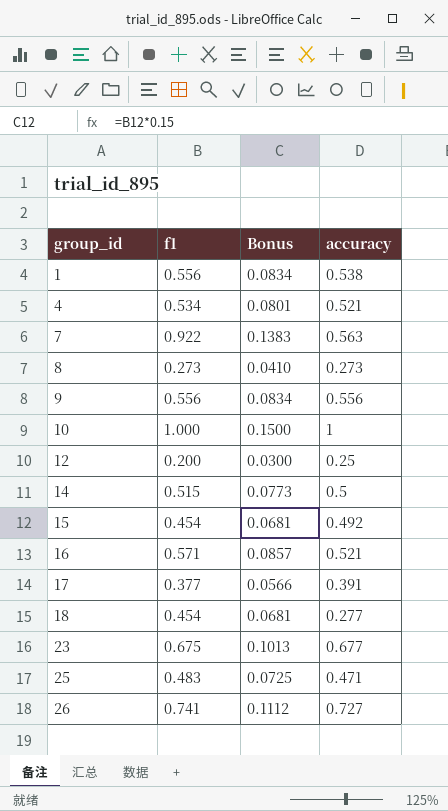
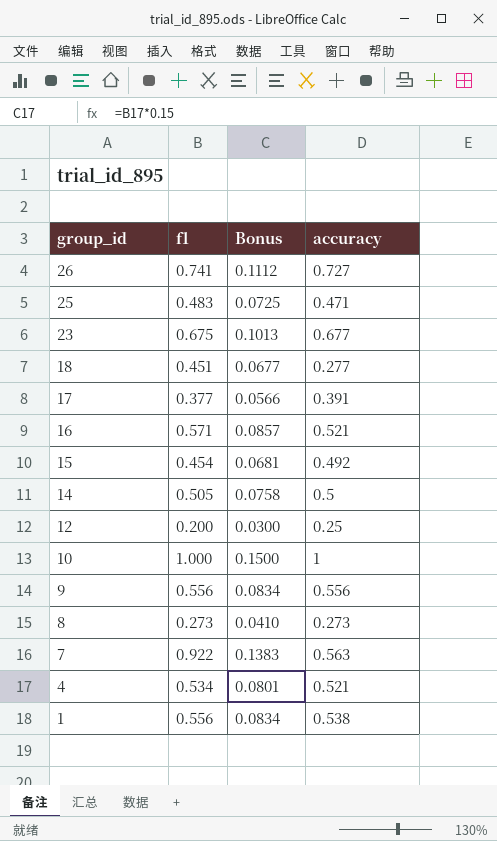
row order: group_id ascending -> group_id descending
18 | f1: 0.454 -> 0.451
18 | Bonus: 0.0681 -> 0.0677
14 | f1: 0.515 -> 0.505
14 | Bonus: 0.0773 -> 0.0758

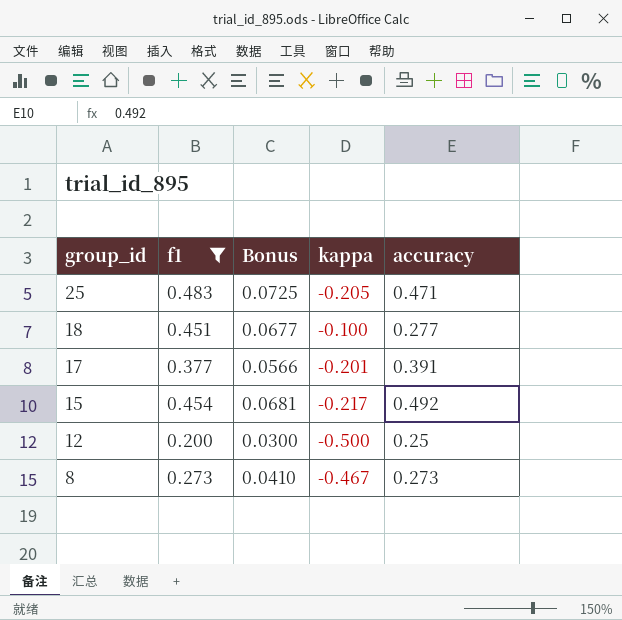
filter: none -> f1 <= 0.483
column kappa | position: none -> 4

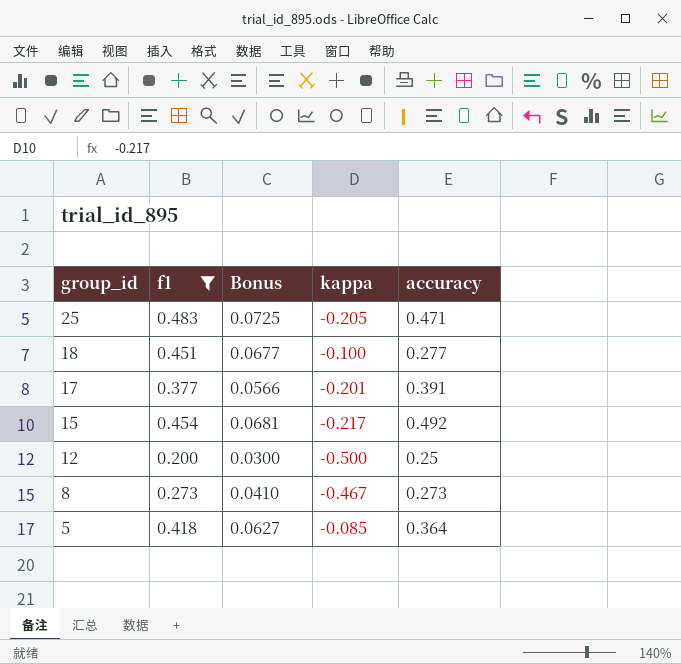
row 5: none -> 0.418 | 0.0627 | -0.085 | 0.364

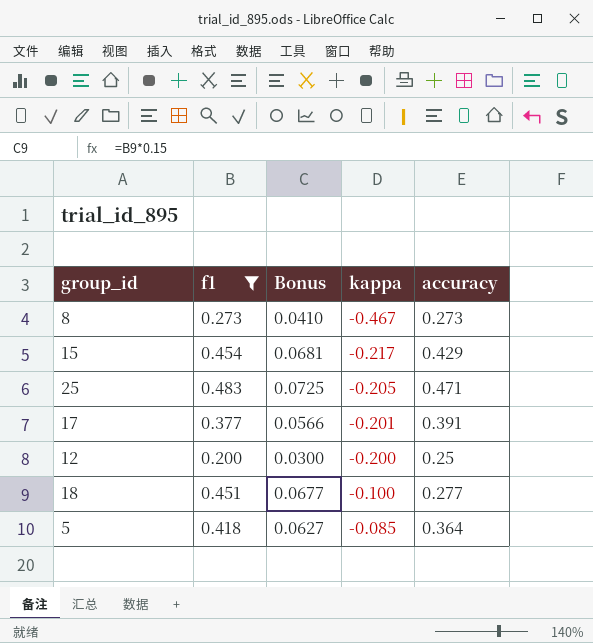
row order: group_id descending -> kappa ascending
15 | accuracy: 0.492 -> 0.429
12 | kappa: -0.500 -> -0.200

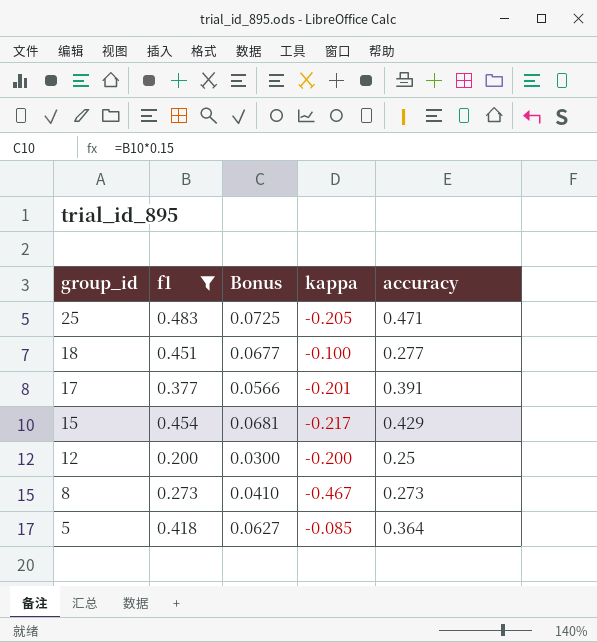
row order: kappa ascending -> group_id descending

